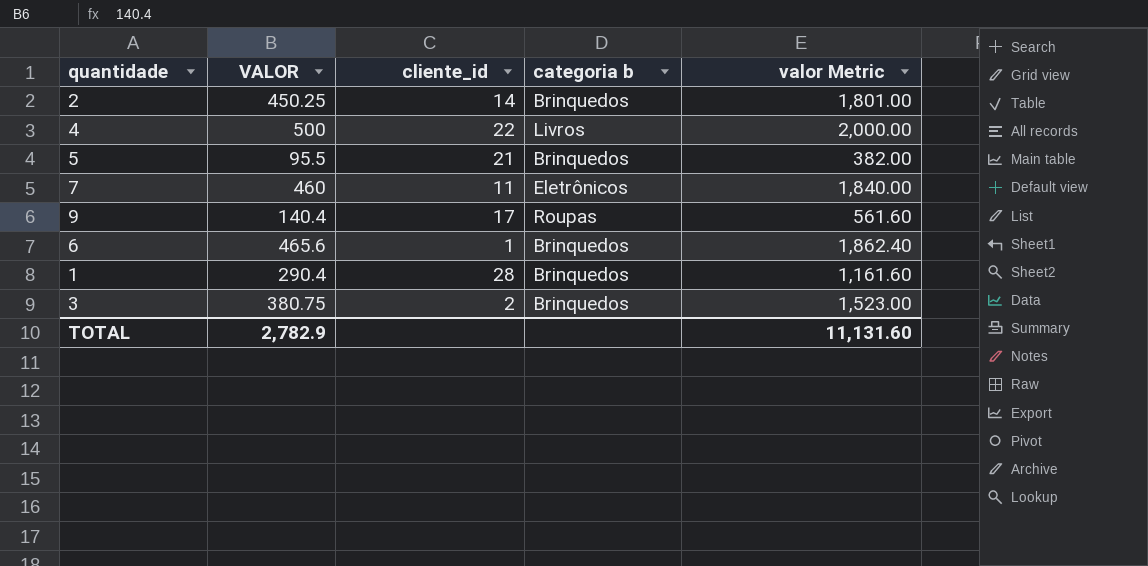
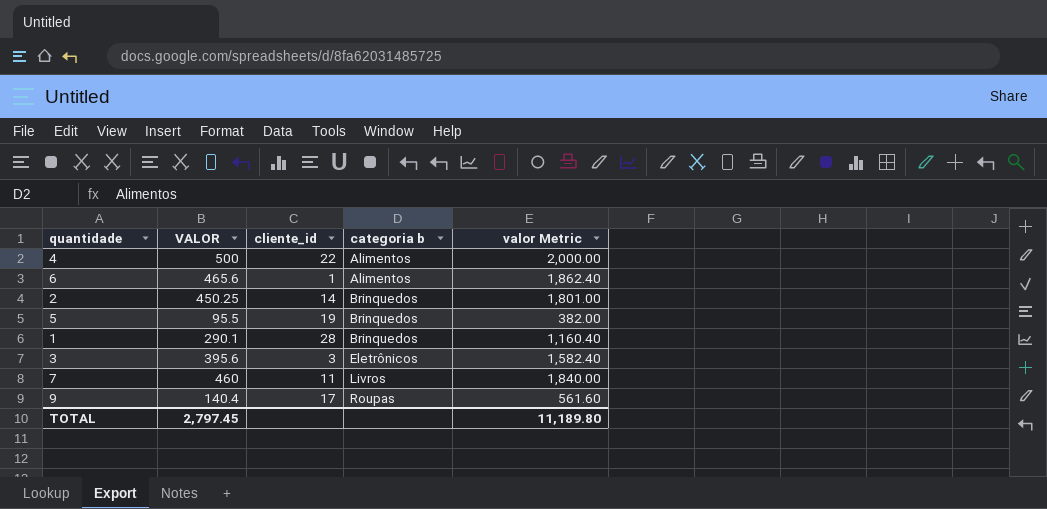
row order: none -> categoria b ascending
4 | categoria b: Livros -> Alimentos
6 | categoria b: Brinquedos -> Alimentos
5 | cliente_id: 21 -> 19
1 | VALOR: 290.4 -> 290.1
1 | valor Metric: 1,161.60 -> 1,160.40
3 | VALOR: 380.75 -> 395.6
3 | cliente_id: 2 -> 3
3 | categoria b: Brinquedos -> Eletrônicos
3 | valor Metric: 1,523.00 -> 1,582.40
7 | categoria b: Eletrônicos -> Livros
TOTAL | VALOR: 2,782.9 -> 2,797.45
TOTAL | valor Metric: 11,131.60 -> 11,189.80

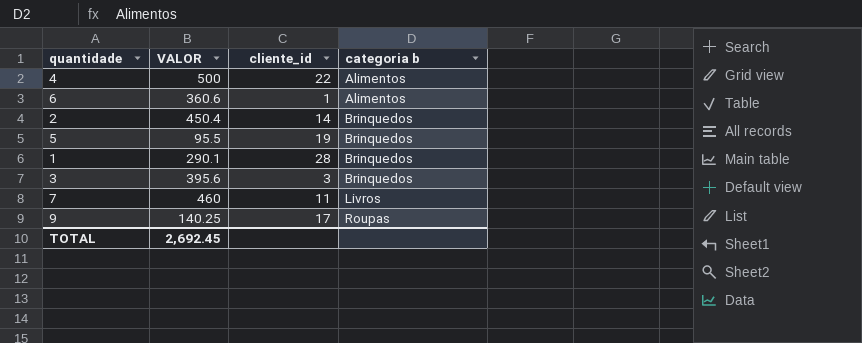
column valor Metric | formula: [VALOR] * 4 -> none
6 | VALOR: 465.6 -> 360.6
2 | VALOR: 450.25 -> 450.4
3 | categoria b: Eletrônicos -> Brinquedos
9 | VALOR: 140.4 -> 140.25
TOTAL | VALOR: 2,797.45 -> 2,692.45

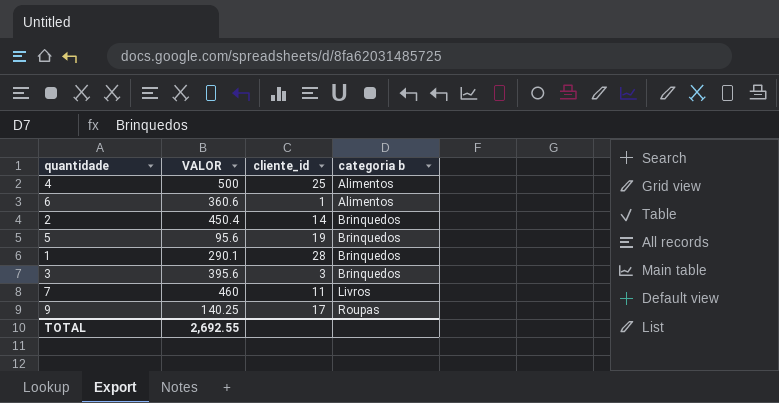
4 | cliente_id: 22 -> 25
5 | VALOR: 95.5 -> 95.6
TOTAL | VALOR: 2,692.45 -> 2,692.55

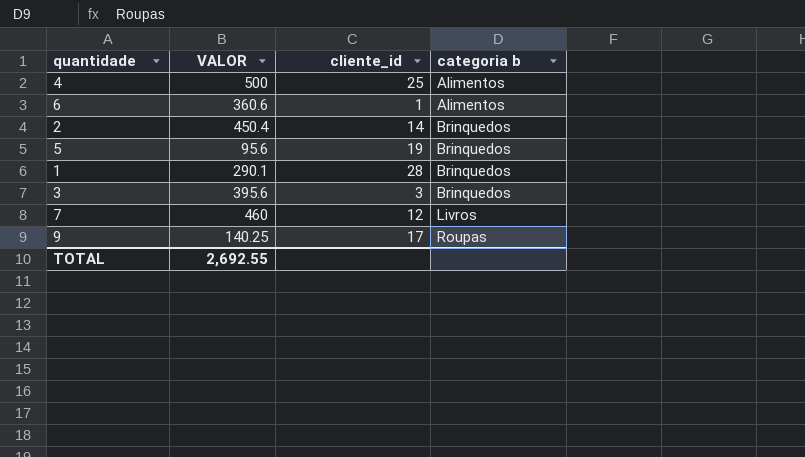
7 | cliente_id: 11 -> 12

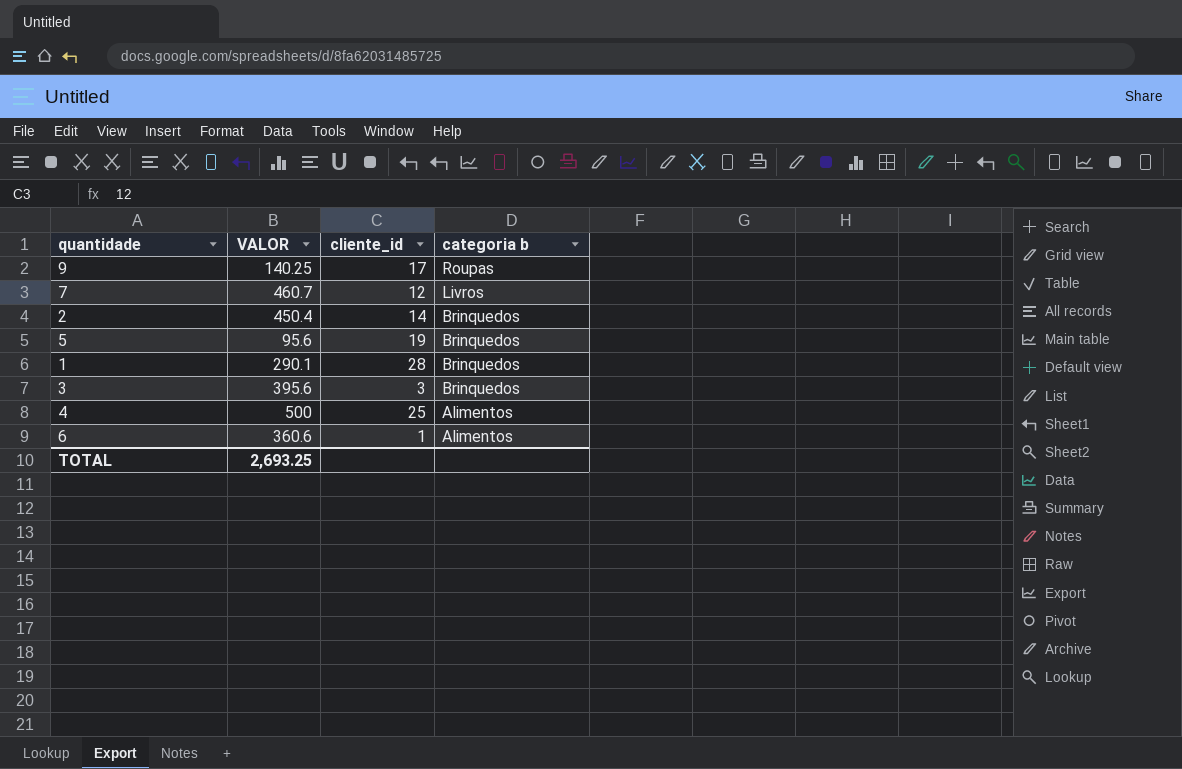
row order: categoria b ascending -> categoria b descending
7 | VALOR: 460 -> 460.7
TOTAL | VALOR: 2,692.55 -> 2,693.25

